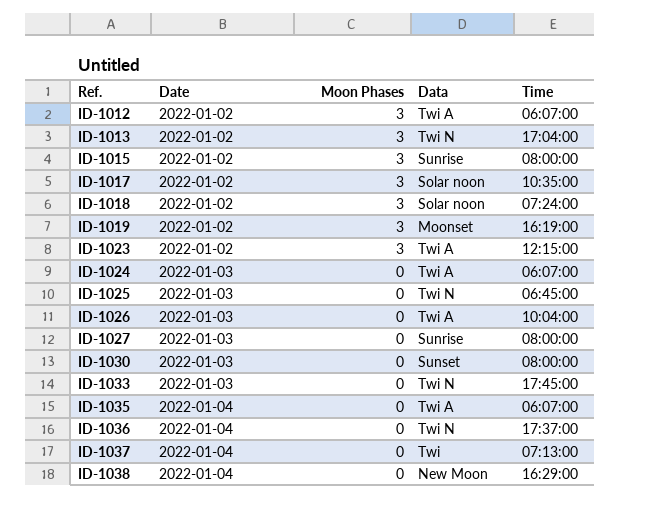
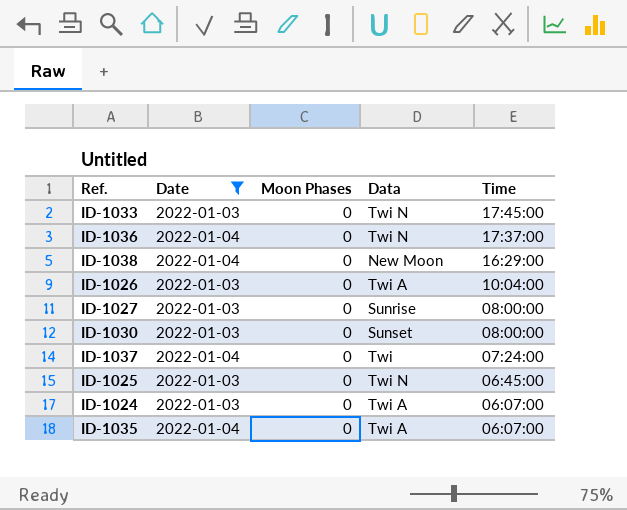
filter: none -> Date != 2022-01-02
row order: Ref. ascending -> Time descending
ID-1037 | Time: 07:13:00 -> 07:24:00

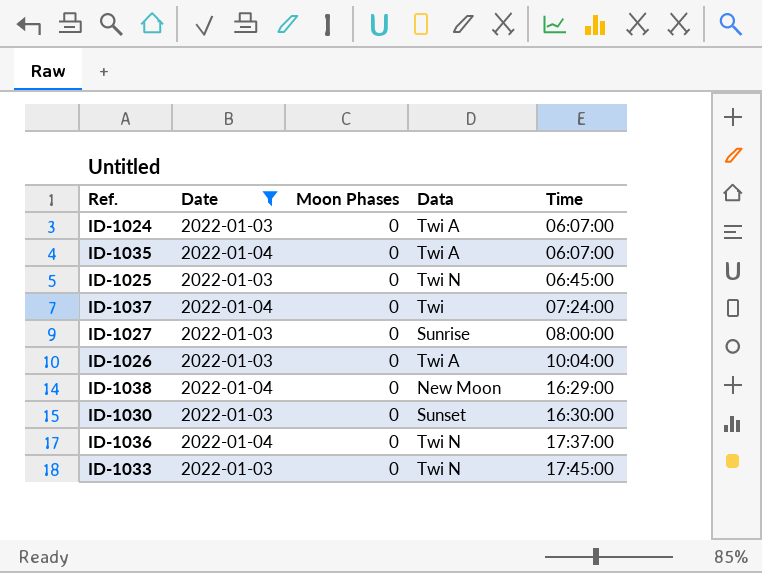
row order: Time descending -> Time ascending
ID-1030 | Time: 08:00:00 -> 16:30:00

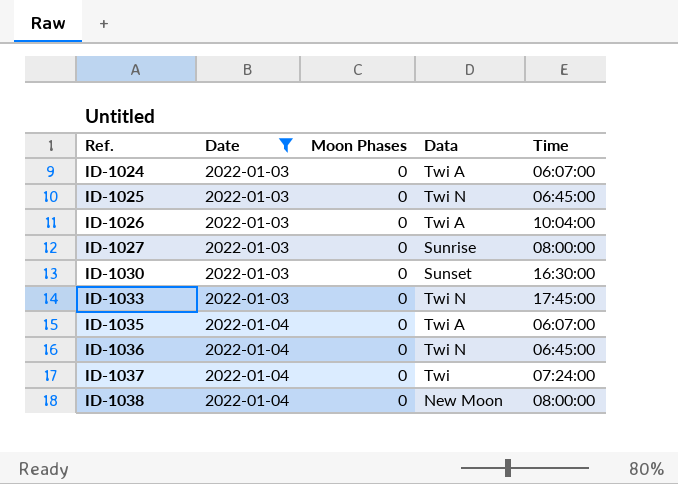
row order: Time ascending -> Ref. ascending
ID-1036 | Time: 17:37:00 -> 06:45:00
ID-1038 | Time: 16:29:00 -> 08:00:00

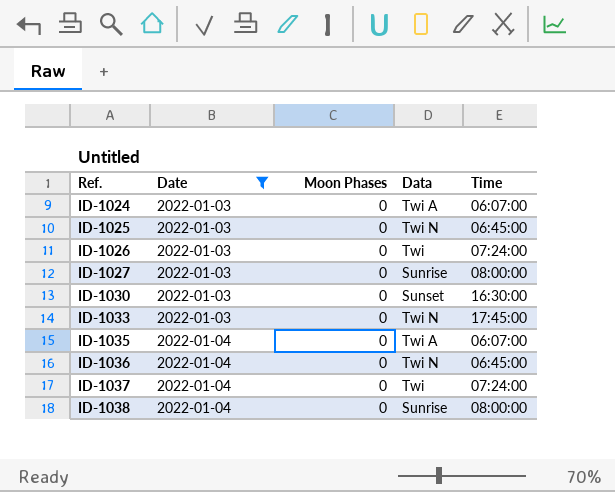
ID-1026 | Data: Twi A -> Twi
ID-1026 | Time: 10:04:00 -> 07:24:00
ID-1038 | Data: New Moon -> Sunrise

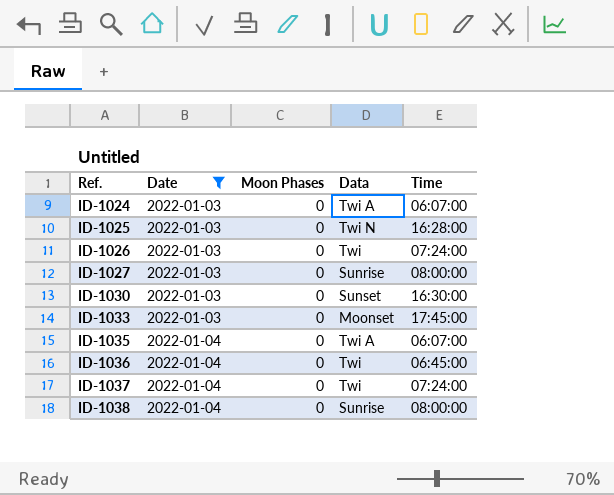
ID-1025 | Time: 06:45:00 -> 16:28:00
ID-1033 | Data: Twi N -> Moonset
ID-1036 | Data: Twi N -> Twi

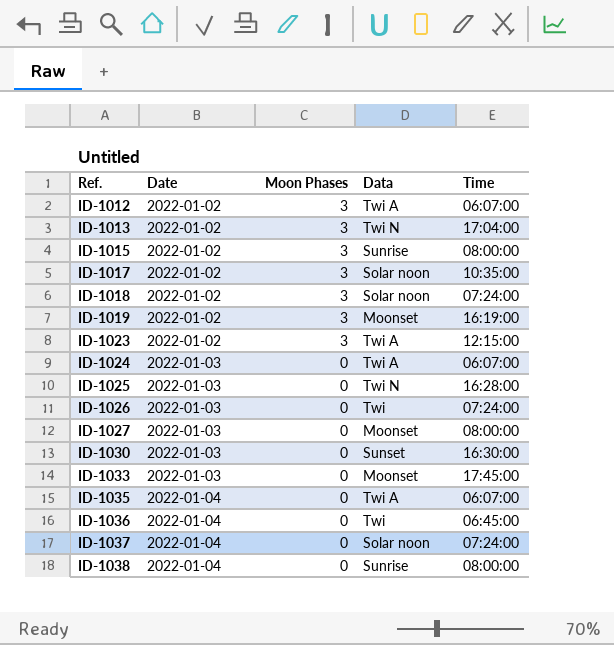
filter: Date != 2022-01-02 -> none
ID-1027 | Data: Sunrise -> Moonset
ID-1037 | Data: Twi -> Solar noon

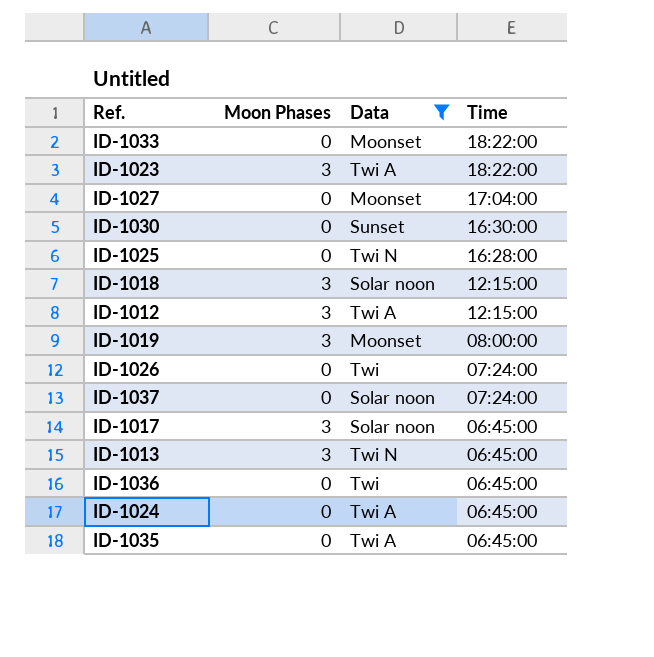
filter: none -> Data != Sunrise
row order: Ref. ascending -> Time descending
column Date | position: 2 -> none
ID-1033 | Time: 17:45:00 -> 18:22:00
ID-1023 | Time: 12:15:00 -> 18:22:00
ID-1027 | Time: 08:00:00 -> 17:04:00
ID-1018 | Time: 07:24:00 -> 12:15:00
ID-1012 | Time: 06:07:00 -> 12:15:00
ID-1019 | Time: 16:19:00 -> 08:00:00
ID-1017 | Time: 10:35:00 -> 06:45:00
ID-1013 | Time: 17:04:00 -> 06:45:00
ID-1024 | Time: 06:07:00 -> 06:45:00
ID-1035 | Time: 06:07:00 -> 06:45:00

